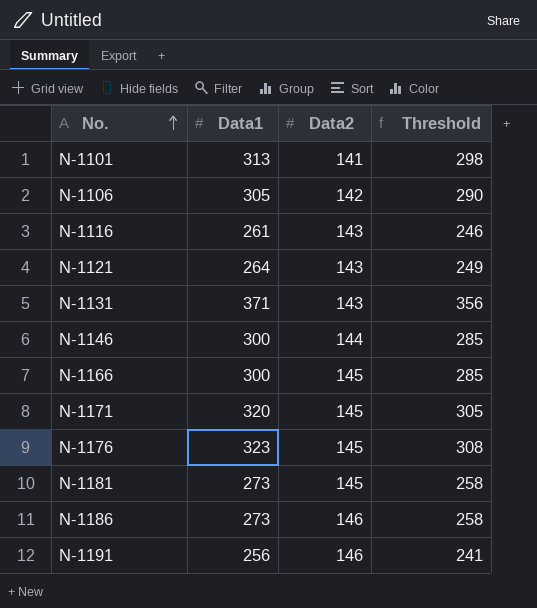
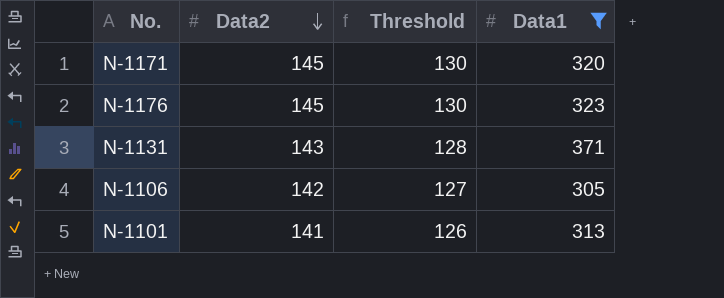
filter: none -> Data1 >= 305
row order: No. ascending -> Data2 descending
column Threshold | formula: [Data1] - 15 -> [Data2] - 15
column Data1 | position: 2 -> 4

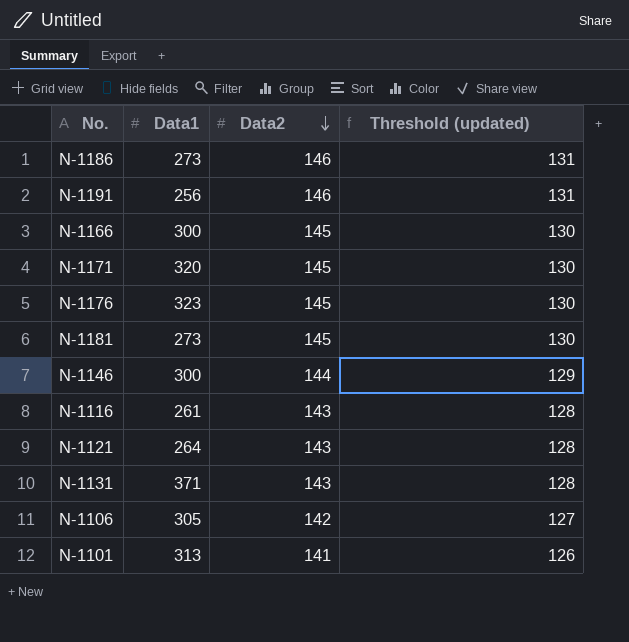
filter: Data1 >= 305 -> none
column Data1 | position: 4 -> 2
column name: Threshold -> Threshold (updated)

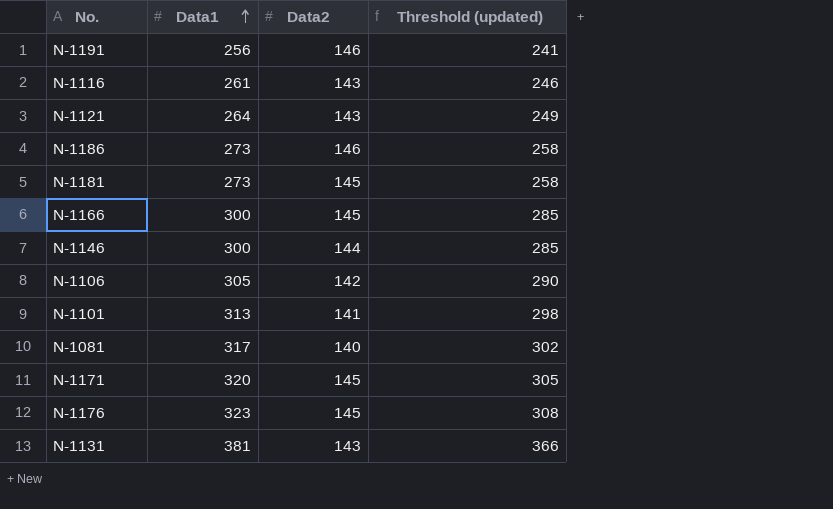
row order: Data2 descending -> Data1 ascending
column Threshold (updated) | formula: [Data2] - 15 -> [Data1] - 15
row N-1081: none -> 317 | 140 | 302
N-1131 | Data1: 371 -> 381

